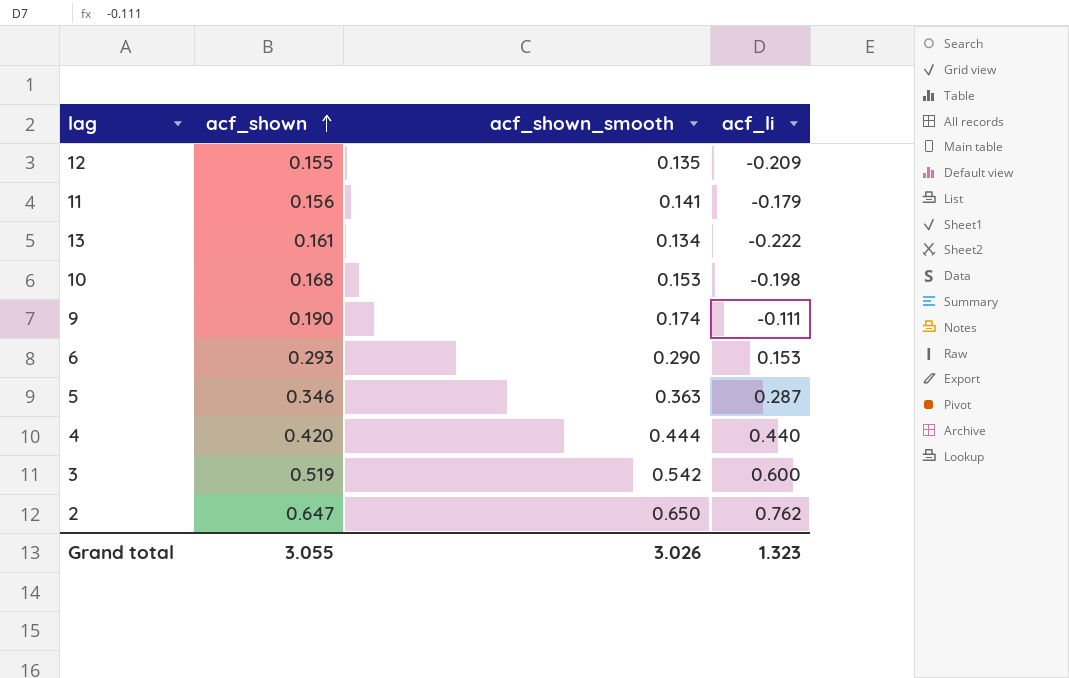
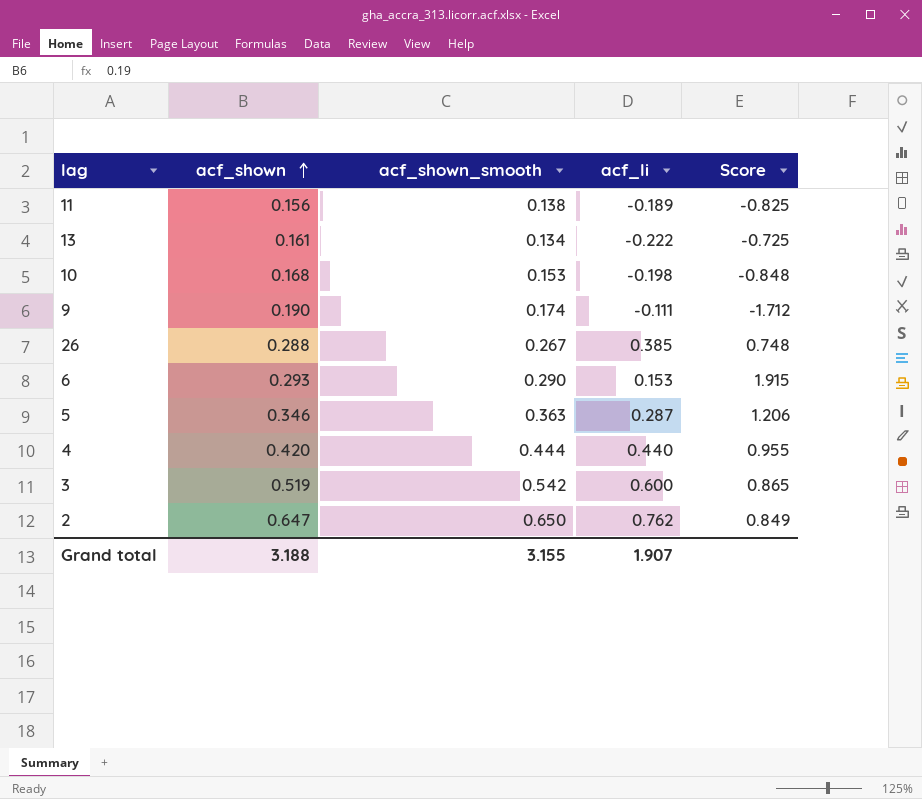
column Score | formula: none -> [acf_shown] / [acf_li]
row 12: 0.155 | 0.135 | -0.209 -> none
11 | acf_shown_smooth: 0.141 -> 0.138
11 | acf_li: -0.179 -> -0.189
row 26: none -> 0.288 | 0.267 | 0.385 | 0.748
Grand total | acf_shown: 3.055 -> 3.188
Grand total | acf_shown_smooth: 3.026 -> 3.155
Grand total | acf_li: 1.323 -> 1.907

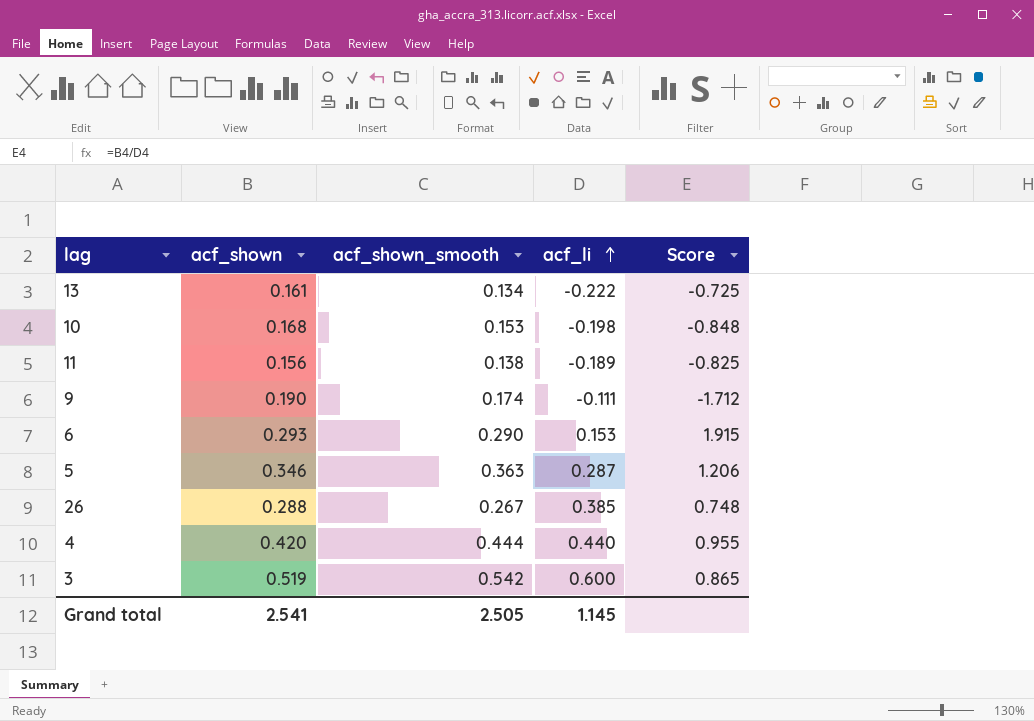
row order: acf_shown ascending -> acf_li ascending
row 2: 0.647 | 0.650 | 0.762 | 0.849 -> none
Grand total | acf_shown: 3.188 -> 2.541
Grand total | acf_shown_smooth: 3.155 -> 2.505
Grand total | acf_li: 1.907 -> 1.145

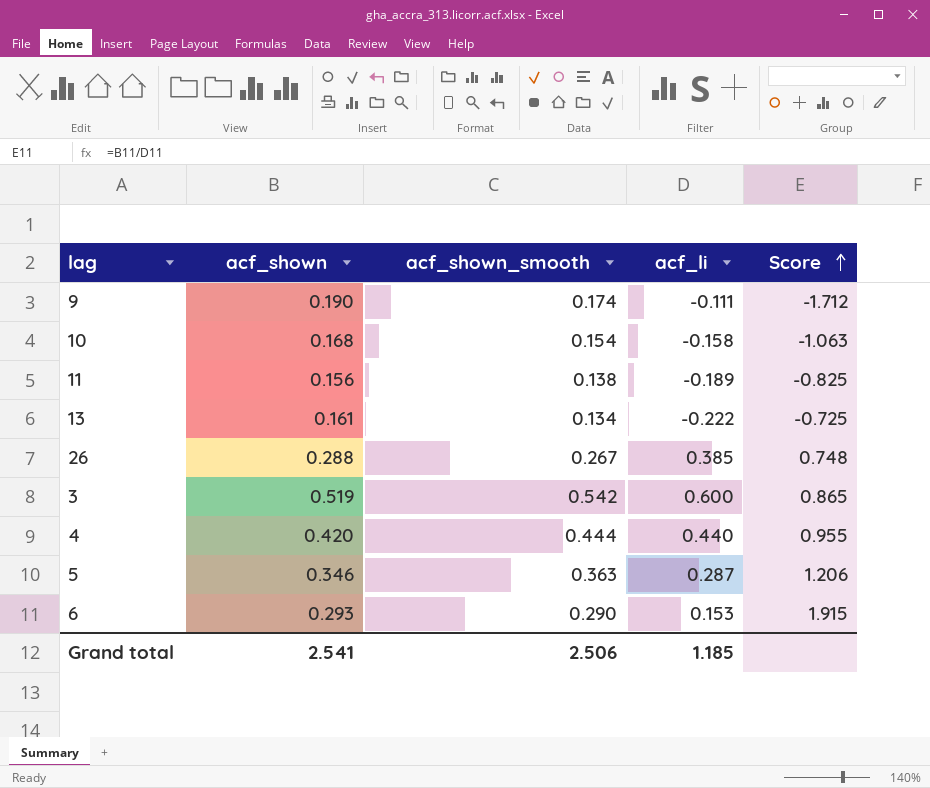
row order: acf_li ascending -> Score ascending
10 | acf_shown_smooth: 0.153 -> 0.154
10 | acf_li: -0.198 -> -0.158
10 | Score: -0.848 -> -1.063
Grand total | acf_shown_smooth: 2.505 -> 2.506
Grand total | acf_li: 1.145 -> 1.185

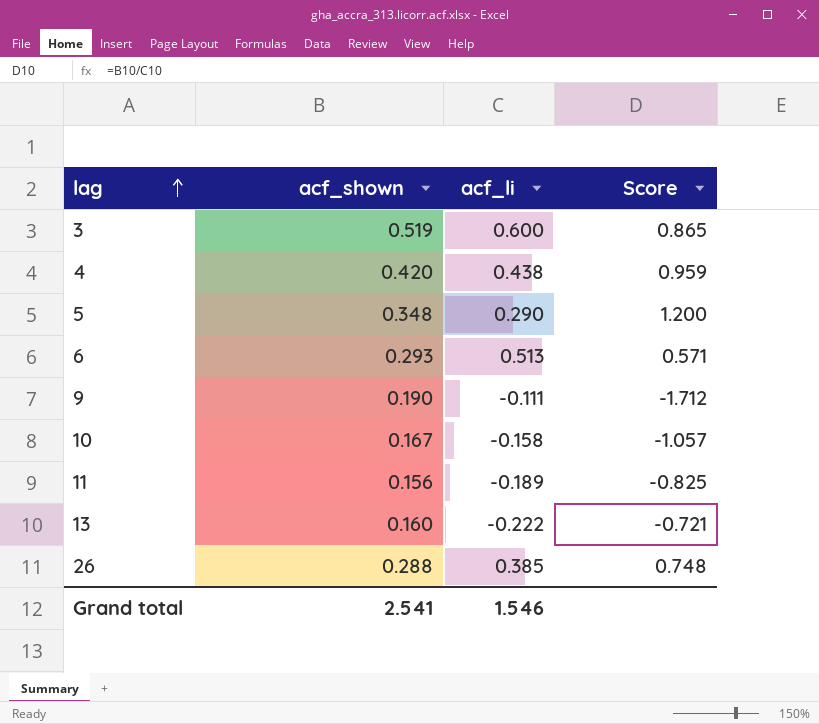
row order: Score ascending -> lag ascending
column acf_shown_smooth | position: 3 -> none
4 | acf_li: 0.440 -> 0.438
4 | Score: 0.955 -> 0.959
5 | acf_shown: 0.346 -> 0.348
5 | acf_li: 0.287 -> 0.290
5 | Score: 1.206 -> 1.200
6 | acf_li: 0.153 -> 0.513
6 | Score: 1.915 -> 0.571
10 | acf_shown: 0.168 -> 0.167
10 | Score: -1.063 -> -1.057
13 | acf_shown: 0.161 -> 0.160
13 | Score: -0.725 -> -0.721
Grand total | acf_li: 1.185 -> 1.546

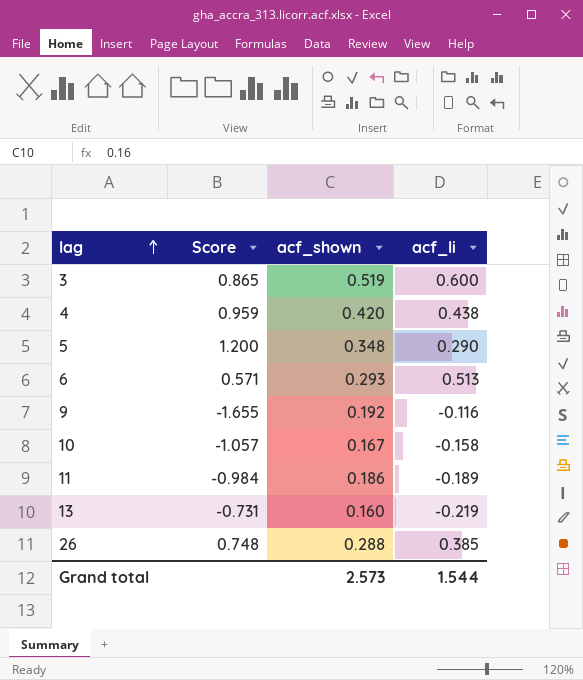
column Score | position: 4 -> 2
9 | Score: -1.712 -> -1.655
9 | acf_shown: 0.190 -> 0.192
9 | acf_li: -0.111 -> -0.116
11 | Score: -0.825 -> -0.984
11 | acf_shown: 0.156 -> 0.186
13 | Score: -0.721 -> -0.731
13 | acf_li: -0.222 -> -0.219
Grand total | acf_shown: 2.541 -> 2.573
Grand total | acf_li: 1.546 -> 1.544

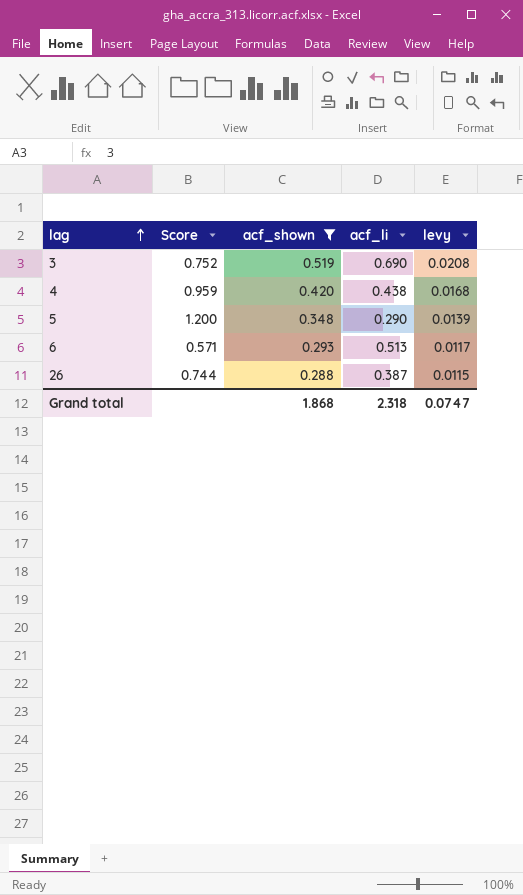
filter: none -> acf_shown >= 0.288
column levy | formula: none -> [acf_shown] * 0.04
3 | Score: 0.865 -> 0.752
3 | acf_li: 0.600 -> 0.690
26 | Score: 0.748 -> 0.744
26 | acf_li: 0.385 -> 0.387
Grand total | acf_shown: 2.573 -> 1.868
Grand total | acf_li: 1.544 -> 2.318

